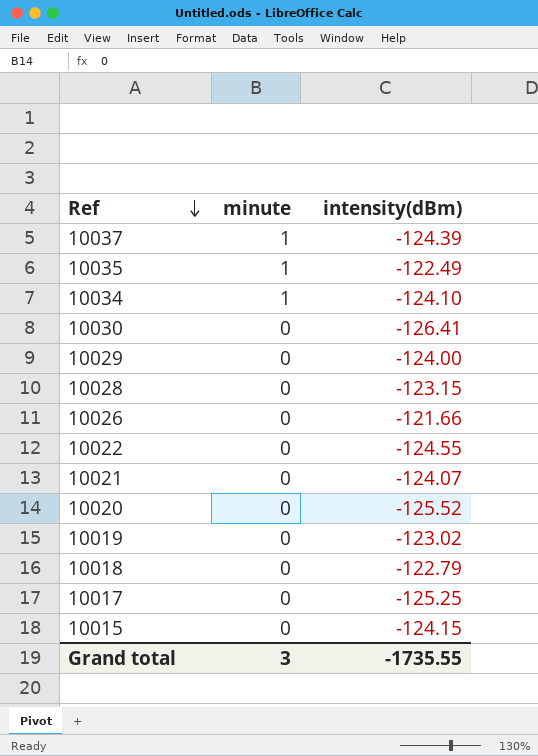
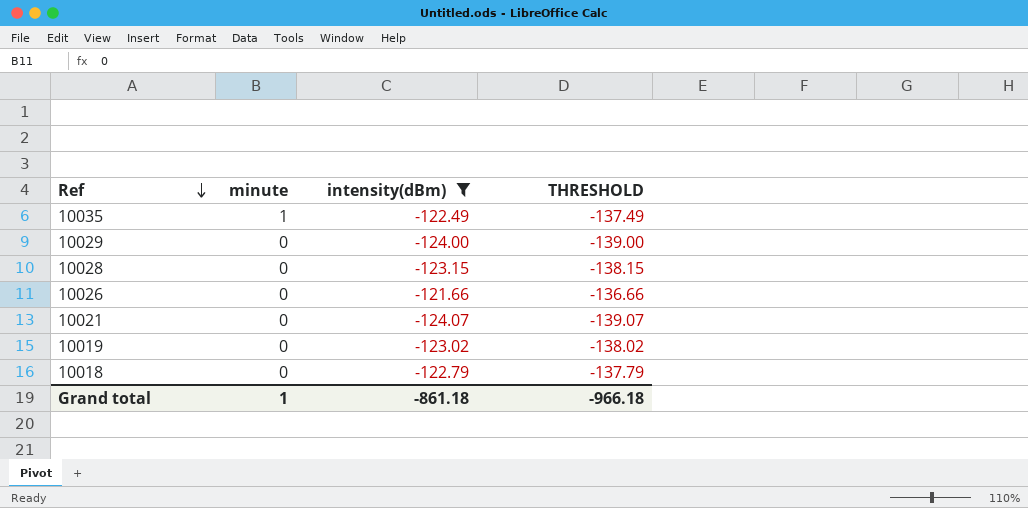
filter: none -> intensity(dBm) >= -124.07
column THRESHOLD | formula: none -> [intensity(dBm)] - 15
Grand total | minute: 3 -> 1
Grand total | intensity(dBm): -1735.55 -> -861.18

